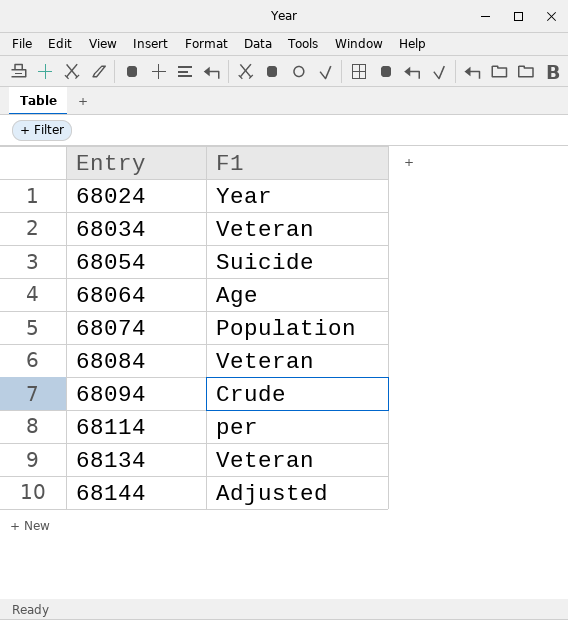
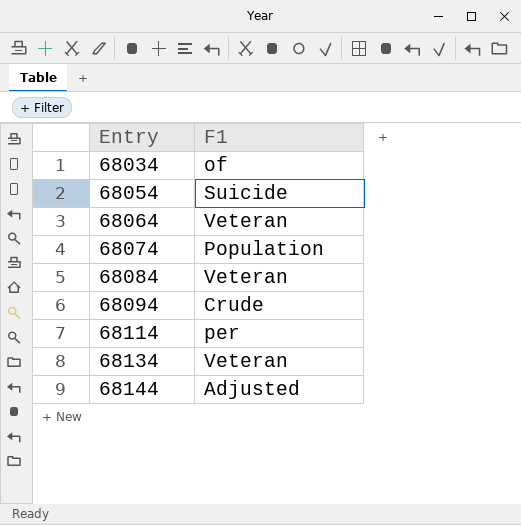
row 68024: Year -> none
68034 | F1: Veteran -> of
68064 | F1: Age -> Veteran

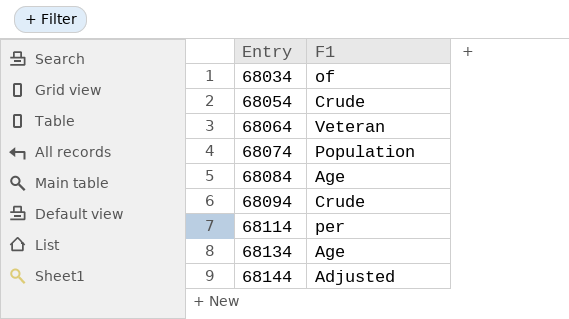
68054 | F1: Suicide -> Crude
68084 | F1: Veteran -> Age
68134 | F1: Veteran -> Age

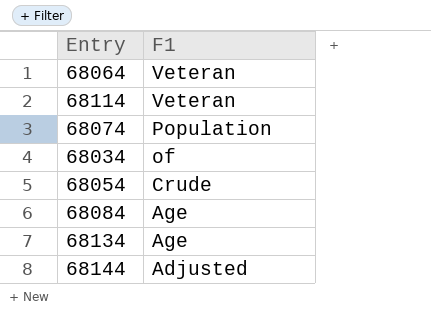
row order: Entry ascending -> F1 descending
row 68094: Crude -> none
68114 | F1: per -> Veteran

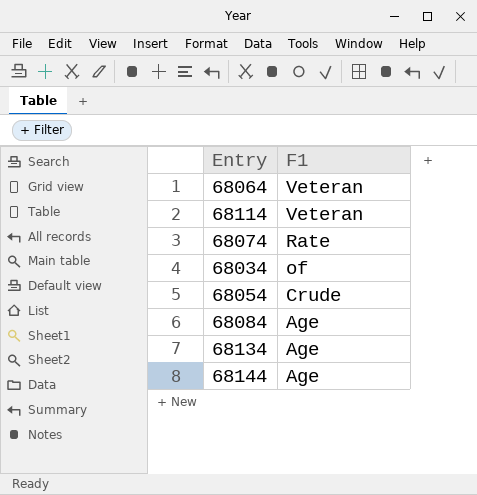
68074 | F1: Population -> Rate
68144 | F1: Adjusted -> Age

